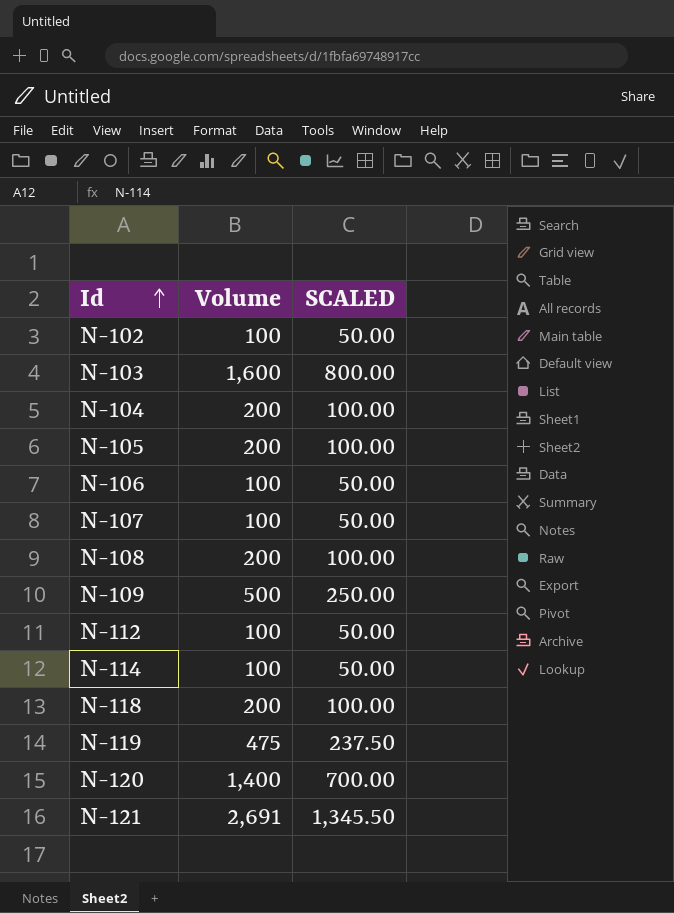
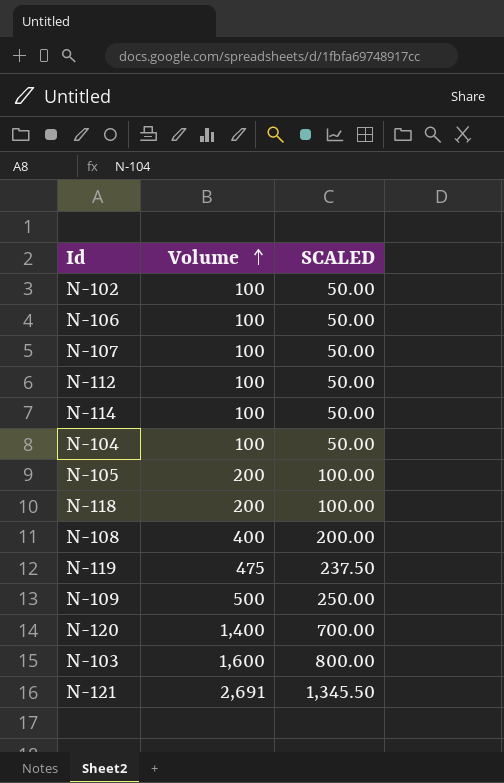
row order: Id ascending -> Volume ascending
N-104 | Volume: 200 -> 100
N-104 | SCALED: 100.00 -> 50.00
N-108 | Volume: 200 -> 400
N-108 | SCALED: 100.00 -> 200.00

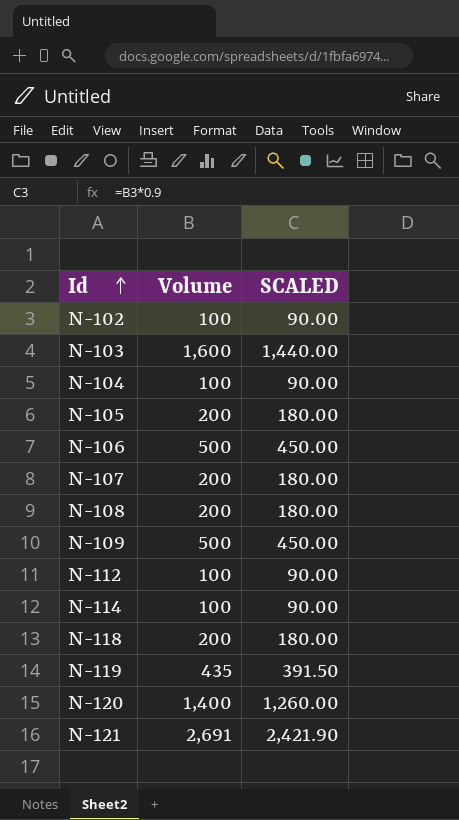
row order: Volume ascending -> Id ascending
column SCALED | formula: [Volume] * 0.5 -> [Volume] * 0.9
N-106 | Volume: 100 -> 500
N-107 | Volume: 100 -> 200
N-108 | Volume: 400 -> 200
N-119 | Volume: 475 -> 435

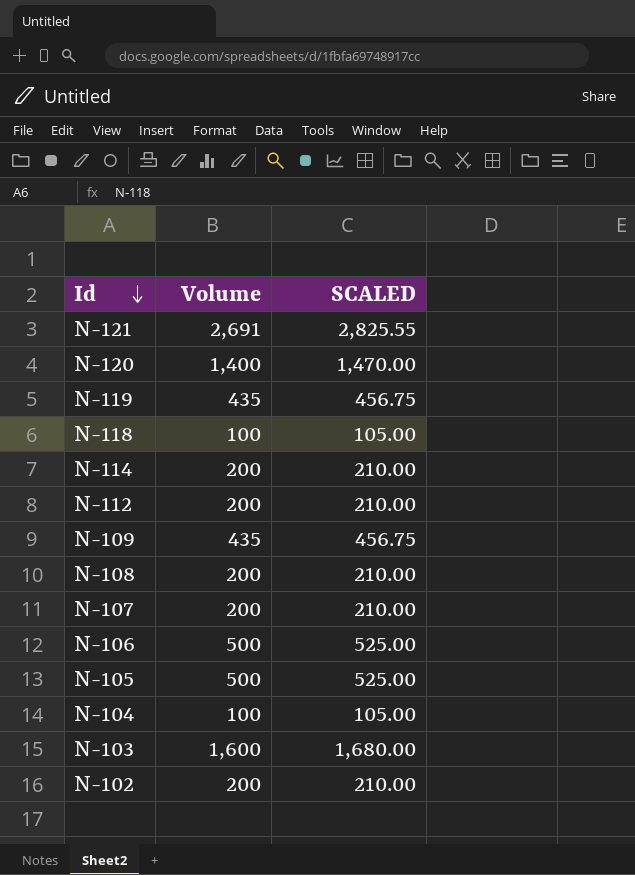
row order: Id ascending -> Id descending
column SCALED | formula: [Volume] * 0.9 -> [Volume] * 1.05
N-118 | Volume: 200 -> 100
N-114 | Volume: 100 -> 200
N-112 | Volume: 100 -> 200
N-109 | Volume: 500 -> 435
N-105 | Volume: 200 -> 500
N-102 | Volume: 100 -> 200

